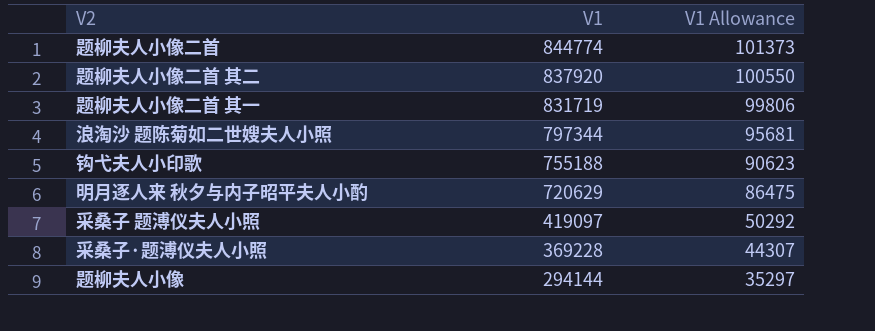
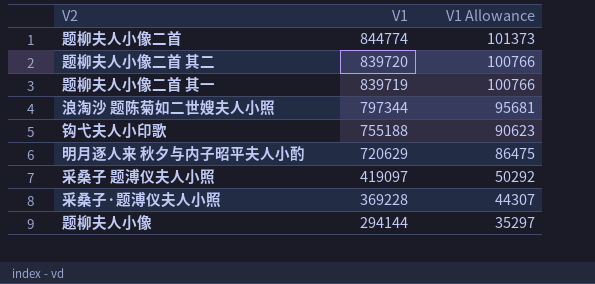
题柳夫人小像二首 其二 | V1: 837920 -> 839720
题柳夫人小像二首 其二 | V1 Allowance: 100550 -> 100766
题柳夫人小像二首 其一 | V1: 831719 -> 839719
题柳夫人小像二首 其一 | V1 Allowance: 99806 -> 100766

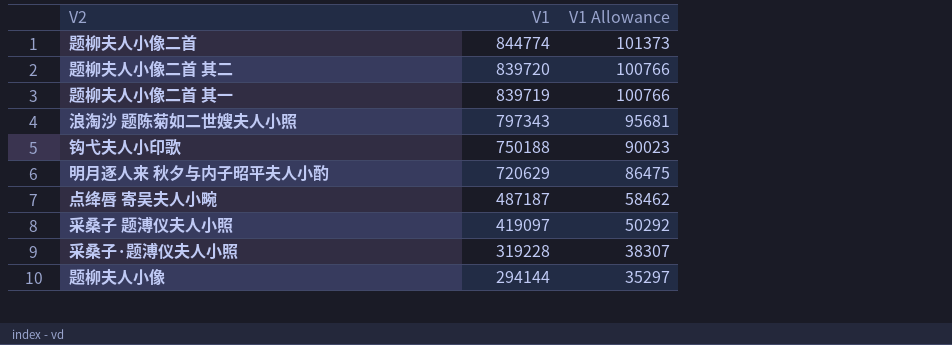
浪淘沙 题陈菊如二世嫂夫人小照 | V1: 797344 -> 797343
钩弋夫人小印歌 | V1: 755188 -> 750188
钩弋夫人小印歌 | V1 Allowance: 90623 -> 90023
row 点绛唇 寄吴夫人小畹: none -> 487187 | 58462
采桑子·题溥仪夫人小照 | V1: 369228 -> 319228
采桑子·题溥仪夫人小照 | V1 Allowance: 44307 -> 38307

